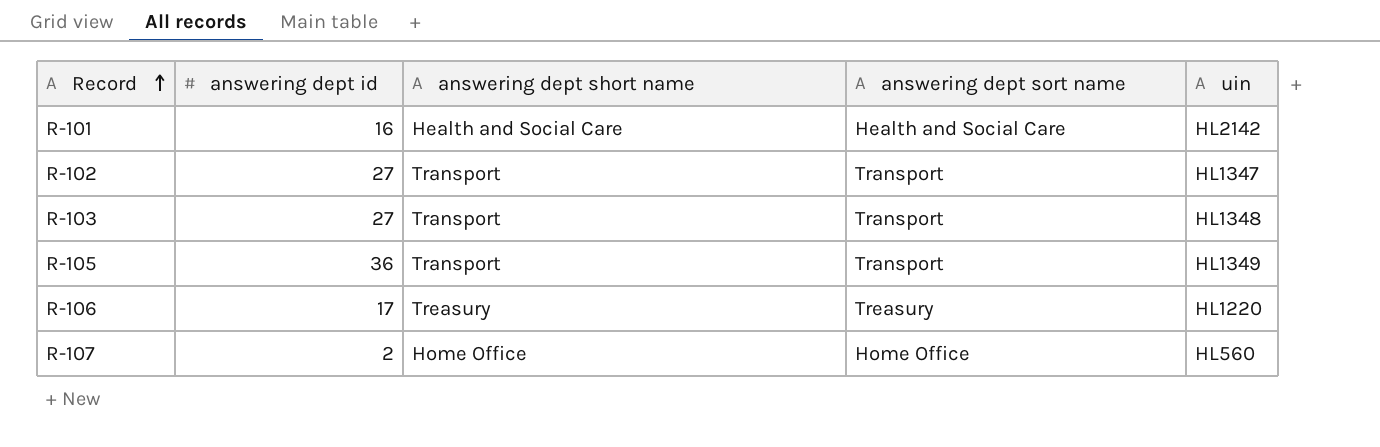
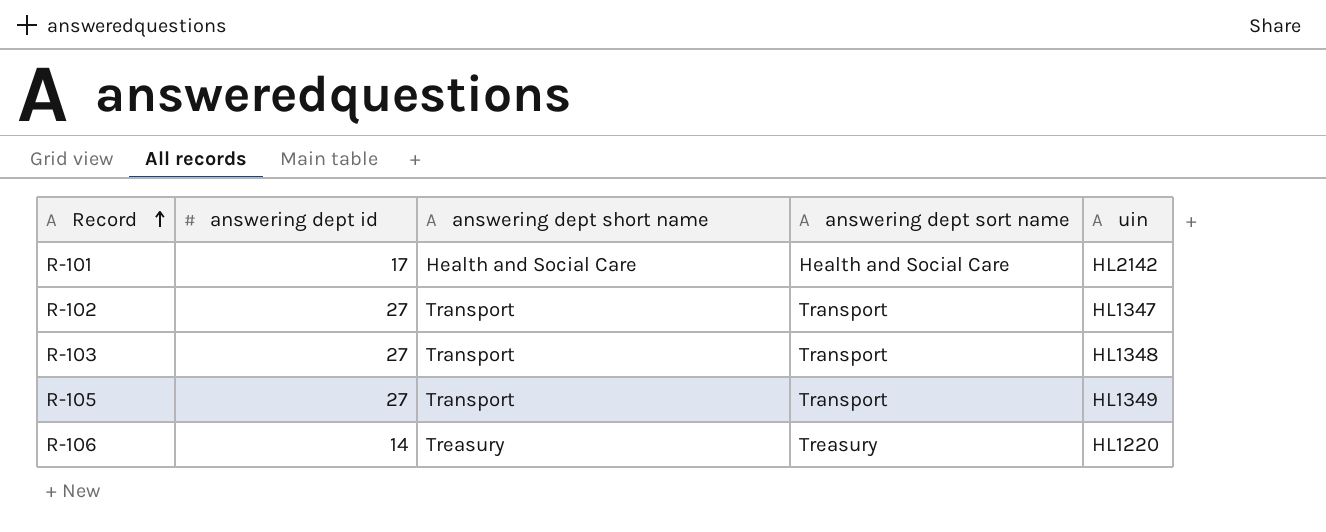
row R-107: 2 | Home Office | Home Office | HL560 -> none
R-101 | answering dept id: 16 -> 17
R-105 | answering dept id: 36 -> 27
R-106 | answering dept id: 17 -> 14

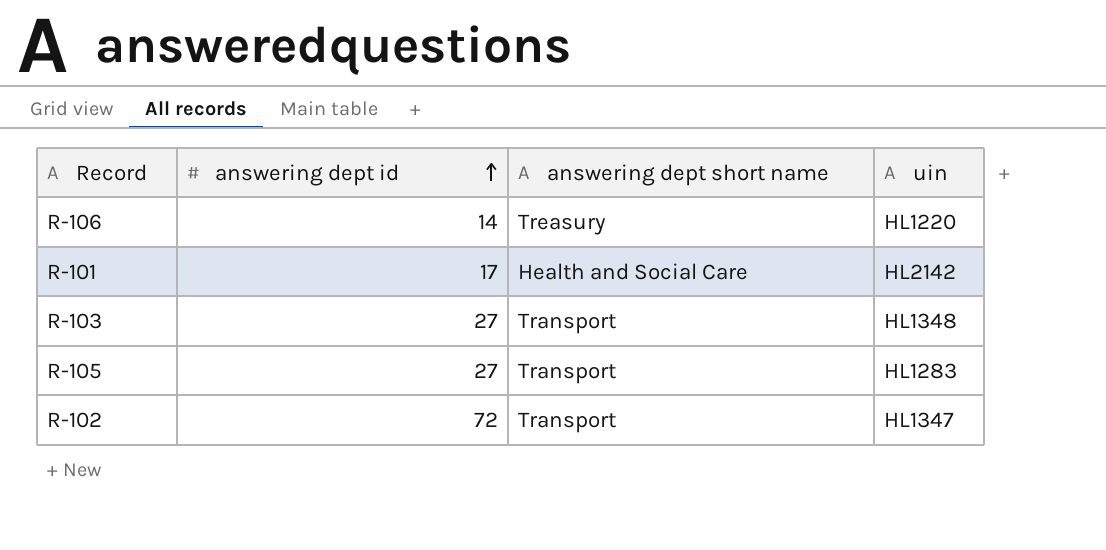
row order: Record ascending -> answering dept id ascending
column answering dept sort name | position: 4 -> none
R-105 | uin: HL1349 -> HL1283
R-102 | answering dept id: 27 -> 72

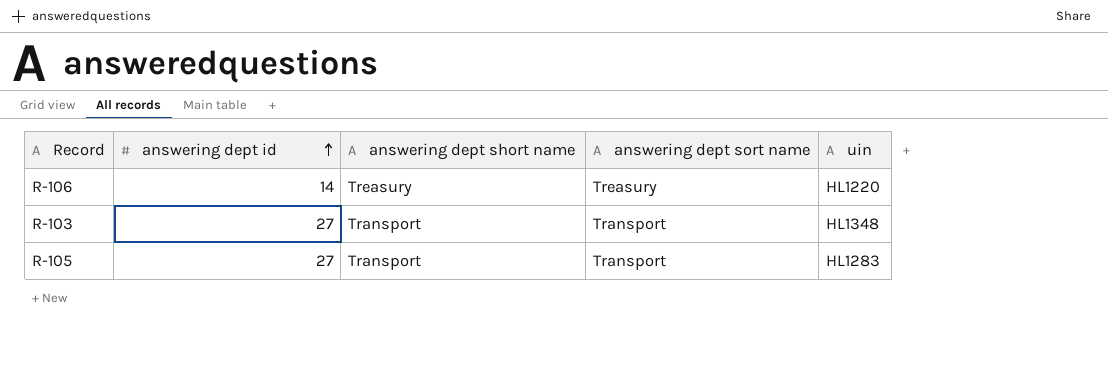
column answering dept sort name | position: none -> 4
row R-101: 17 | Health and Social Care | HL2142 -> none
row R-102: 72 | Transport | HL1347 -> none

